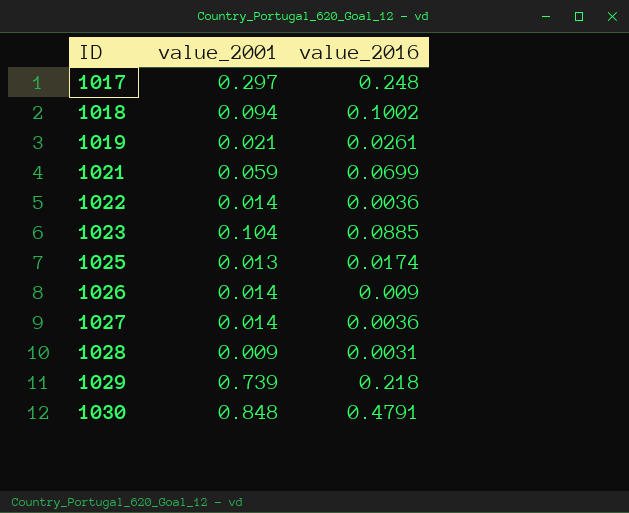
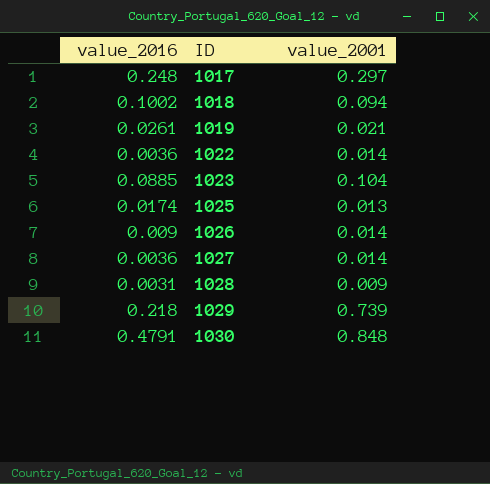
column value_2016 | position: 3 -> 1
row 1021: 0.059 | 0.0699 -> none

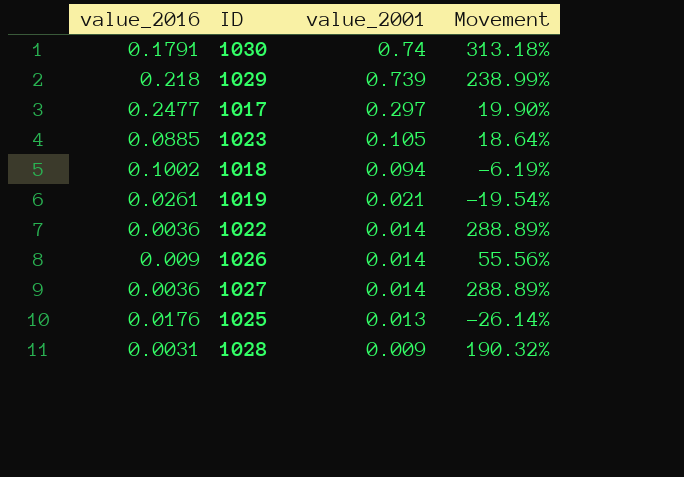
row order: ID ascending -> value_2001 descending
column Movement | formula: none -> ([value_2001] - [value_2016]) / [value_2016]
1030 | value_2016: 0.4791 -> 0.1791
1030 | value_2001: 0.848 -> 0.74
1017 | value_2016: 0.248 -> 0.2477
1023 | value_2001: 0.104 -> 0.105
1025 | value_2016: 0.0174 -> 0.0176

